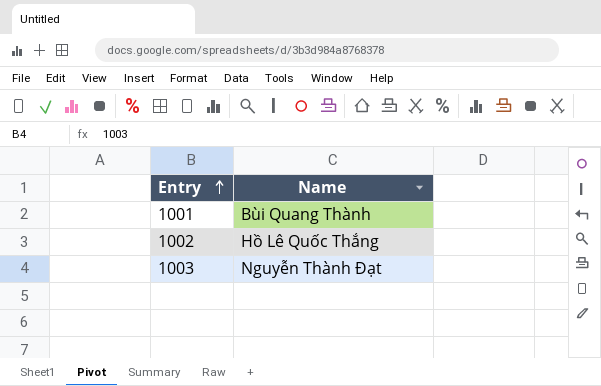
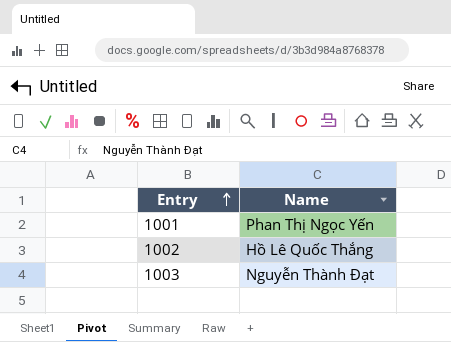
1001 | Name: Bùi Quang Thành -> Phan Thị Ngọc Yến

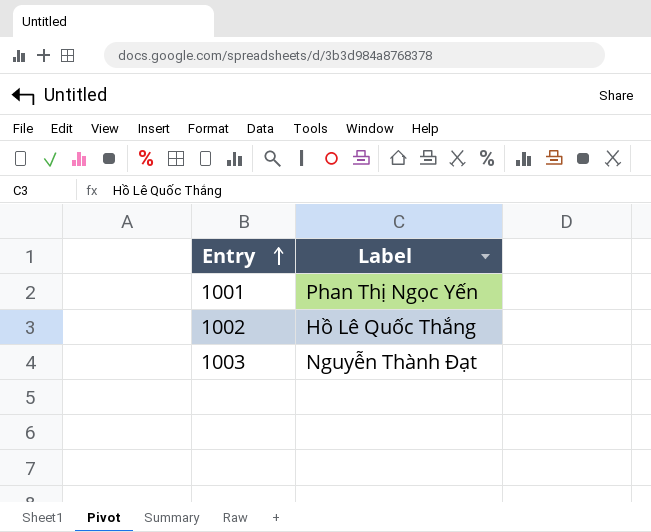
column name: Name -> Label

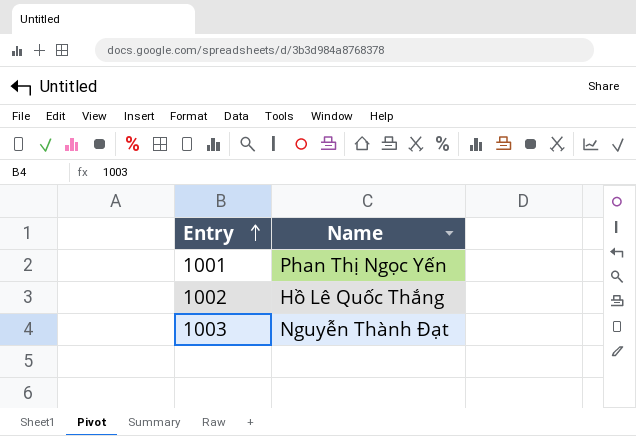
column name: Label -> Name

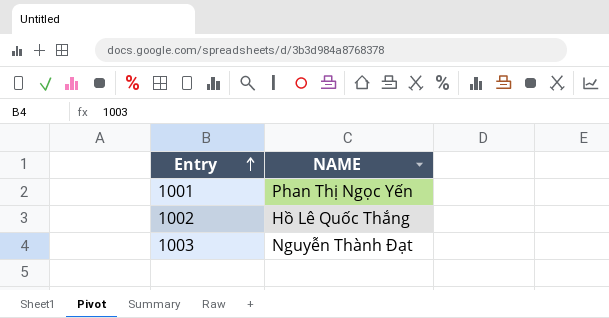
column name: Name -> NAME

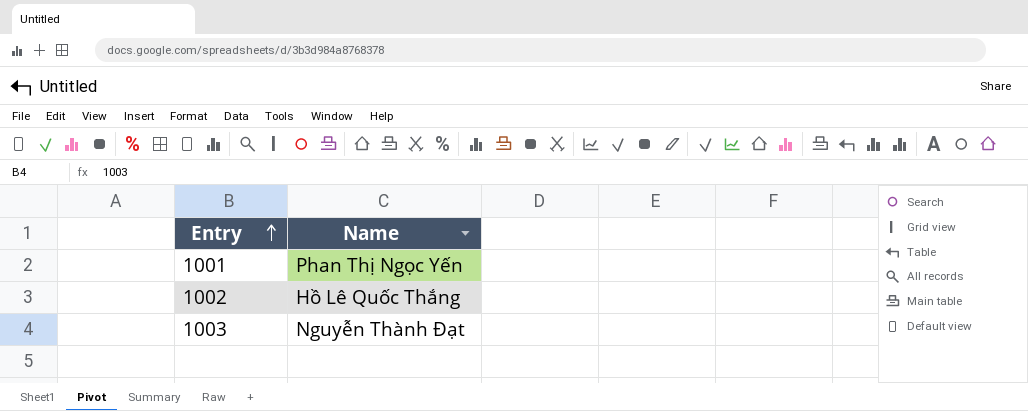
column name: NAME -> Name

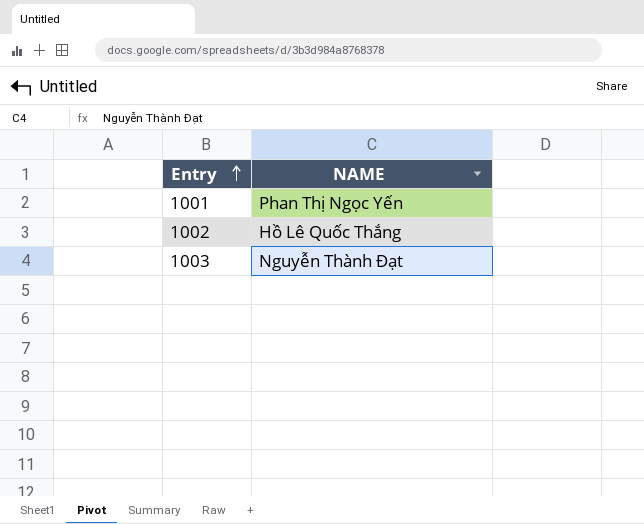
column name: Name -> NAME

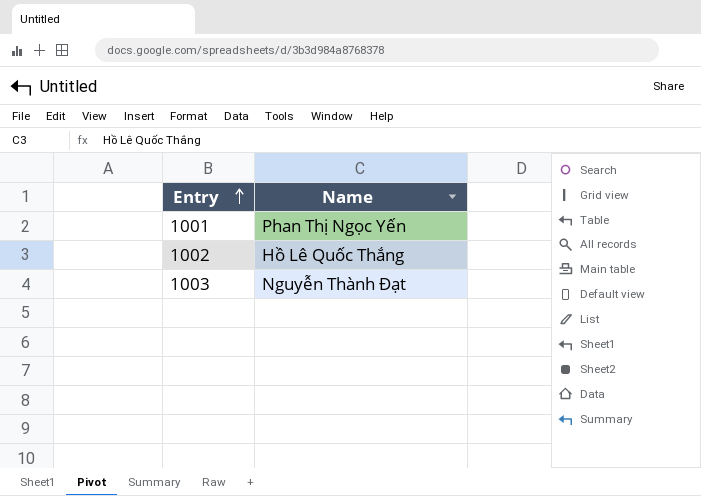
column name: NAME -> Name

